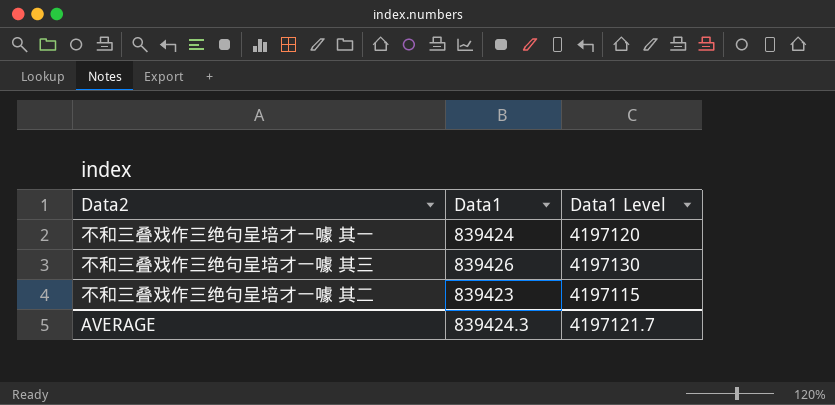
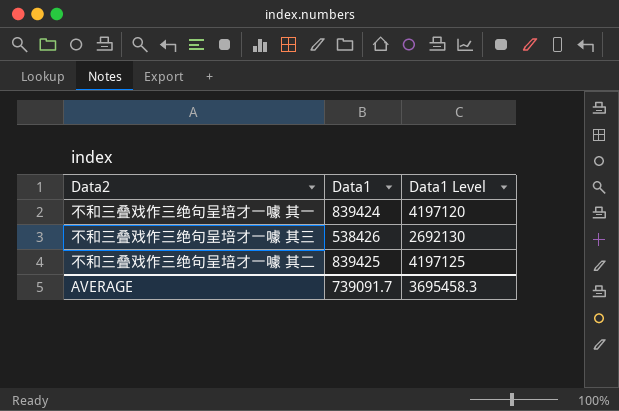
不和三叠戏作三绝句呈培才一噱 其三 | Data1: 839426 -> 538426
不和三叠戏作三绝句呈培才一噱 其三 | Data1 Level: 4197130 -> 2692130
不和三叠戏作三绝句呈培才一噱 其二 | Data1: 839423 -> 839425
不和三叠戏作三绝句呈培才一噱 其二 | Data1 Level: 4197115 -> 4197125
AVERAGE | Data1: 839424.3 -> 739091.7
AVERAGE | Data1 Level: 4197121.7 -> 3695458.3

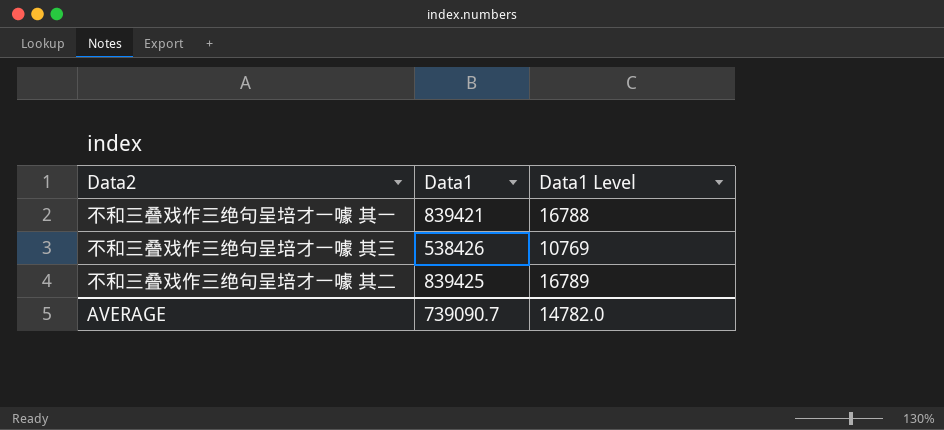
column Data1 Level | formula: [Data1] * 5 -> [Data1] * 0.02
不和三叠戏作三绝句呈培才一噱 其一 | Data1: 839424 -> 839421
AVERAGE | Data1: 739091.7 -> 739090.7
AVERAGE | Data1 Level: 3695458.3 -> 14782.0

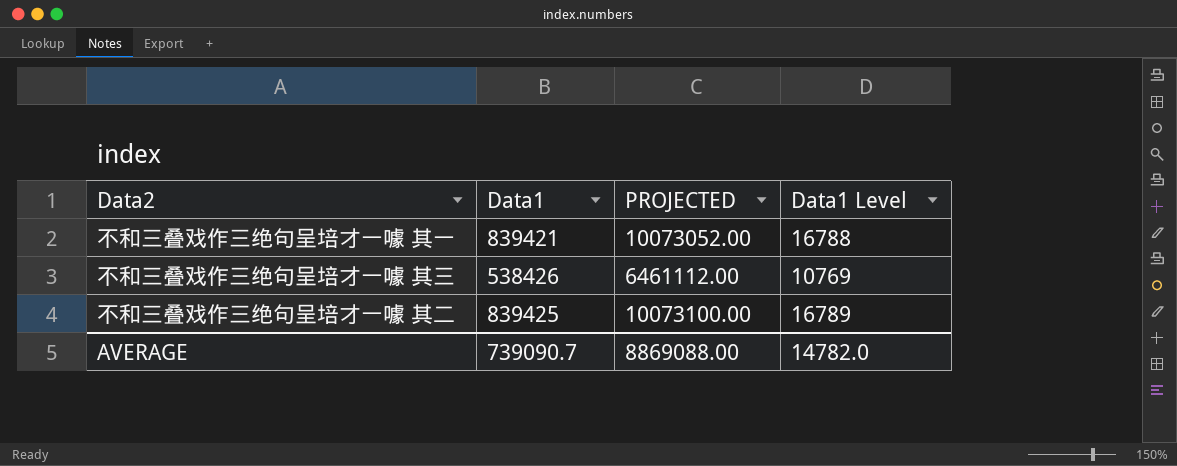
column PROJECTED | formula: none -> [Data1] * 12

